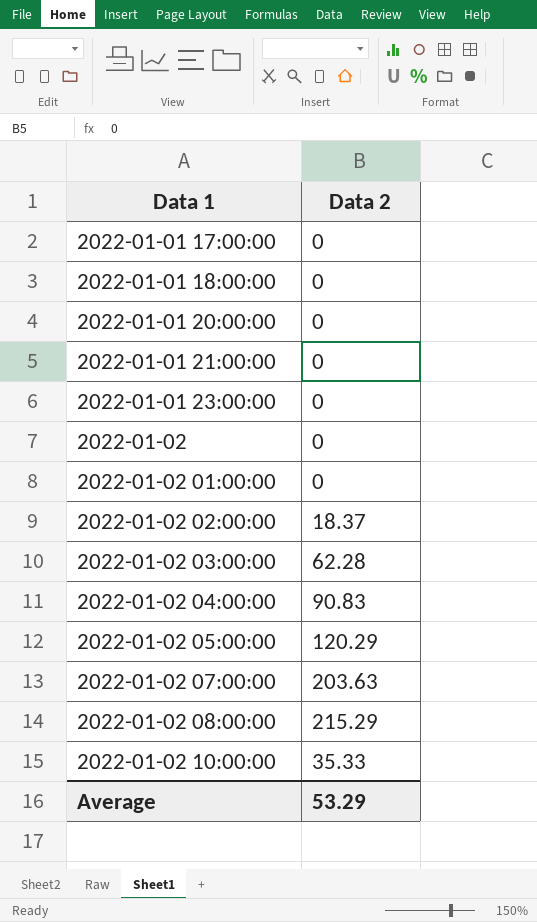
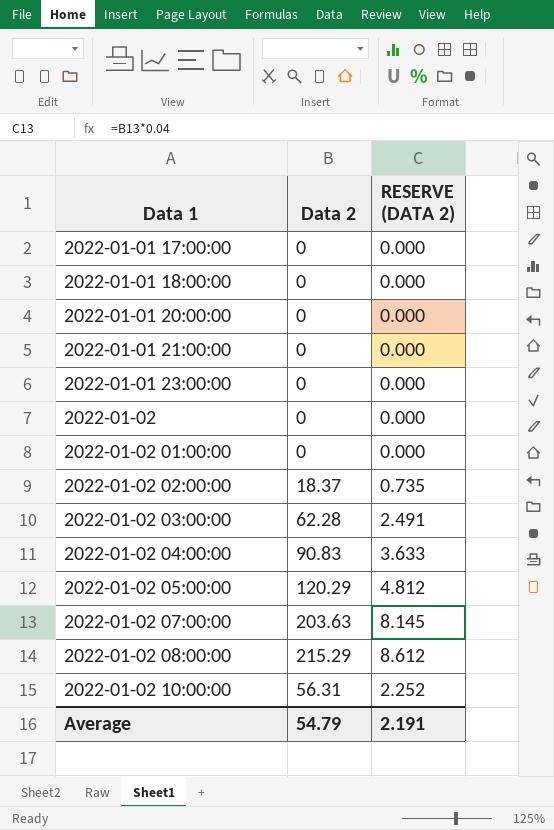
column RESERVE (DATA 2) | formula: none -> [Data 2] * 0.04
2022-01-02 10:00:00 | Data 2: 35.33 -> 56.31
Average | Data 2: 53.29 -> 54.79

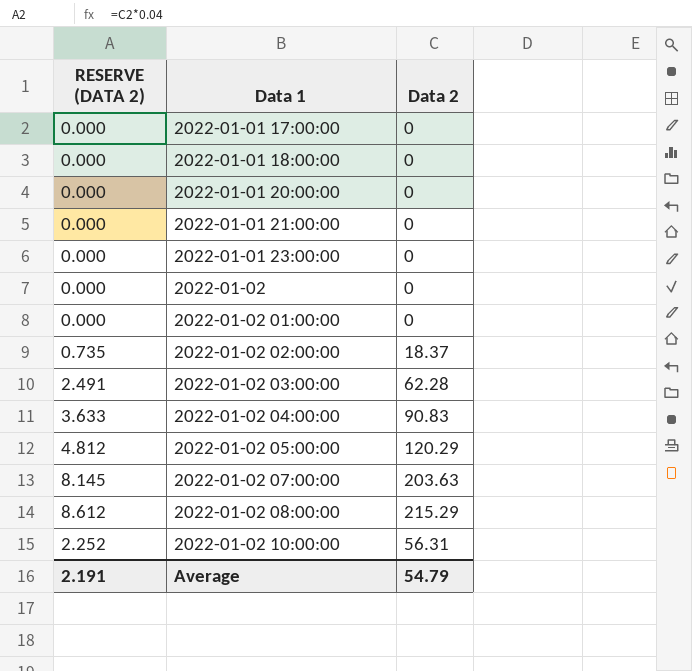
column RESERVE (DATA 2) | position: 3 -> 1

